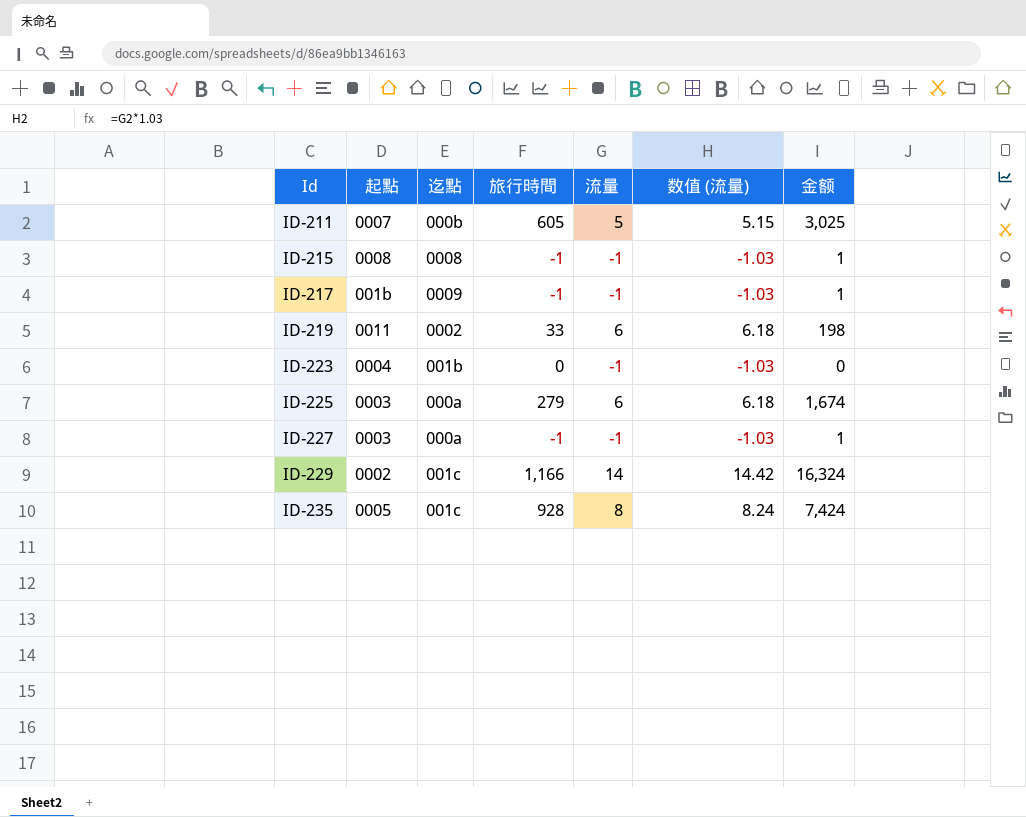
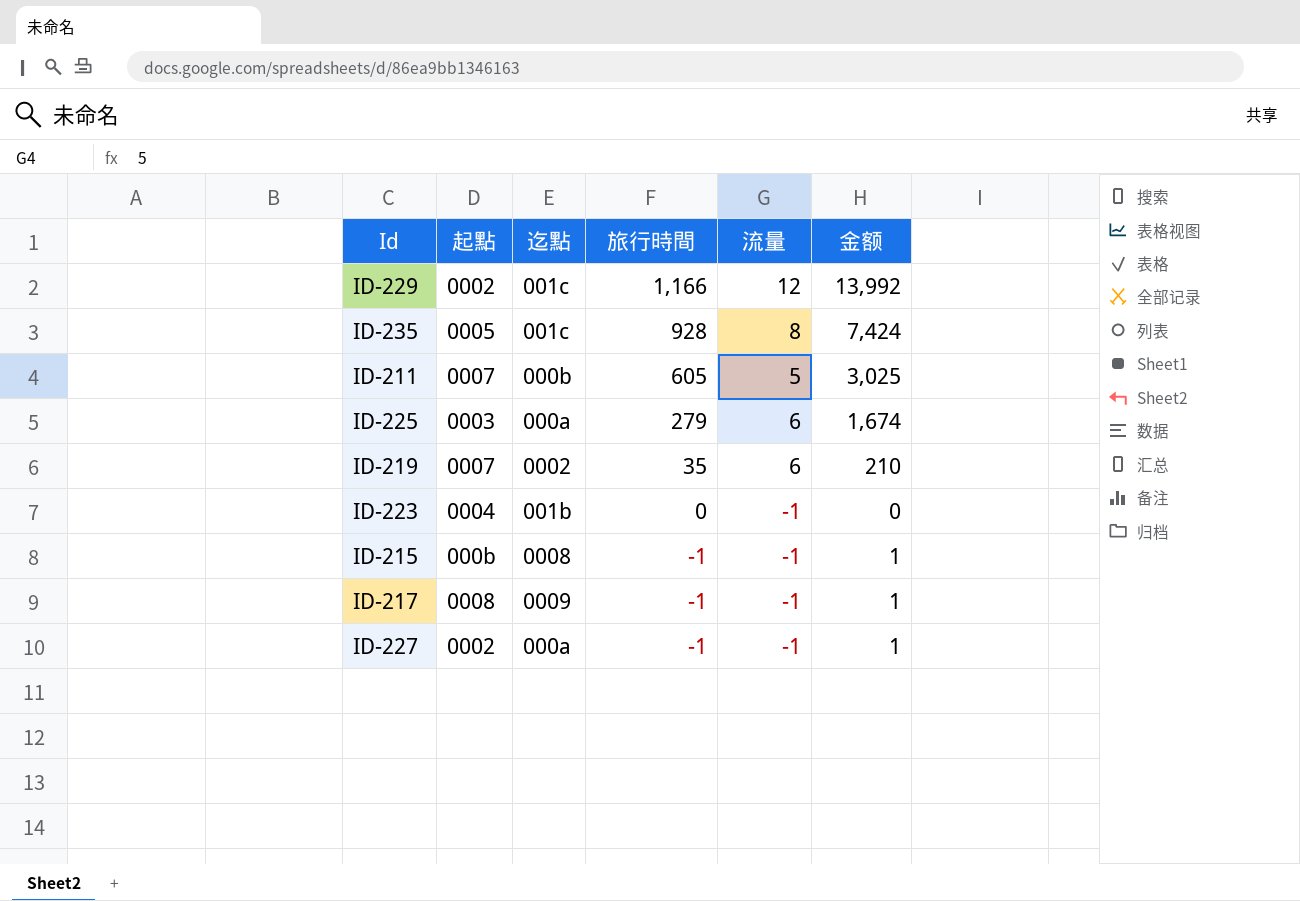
row order: Id ascending -> 旅行時間 descending
column 数值 (流量) | formula: [流量] * 1.03 -> none
ID-229 | 流量: 14 -> 12
ID-229 | 金额: 16,324 -> 13,992
ID-219 | 起點: 0011 -> 0007
ID-219 | 旅行時間: 33 -> 35
ID-219 | 金额: 198 -> 210
ID-215 | 起點: 0008 -> 000b
ID-217 | 起點: 001b -> 0008
ID-227 | 起點: 0003 -> 0002

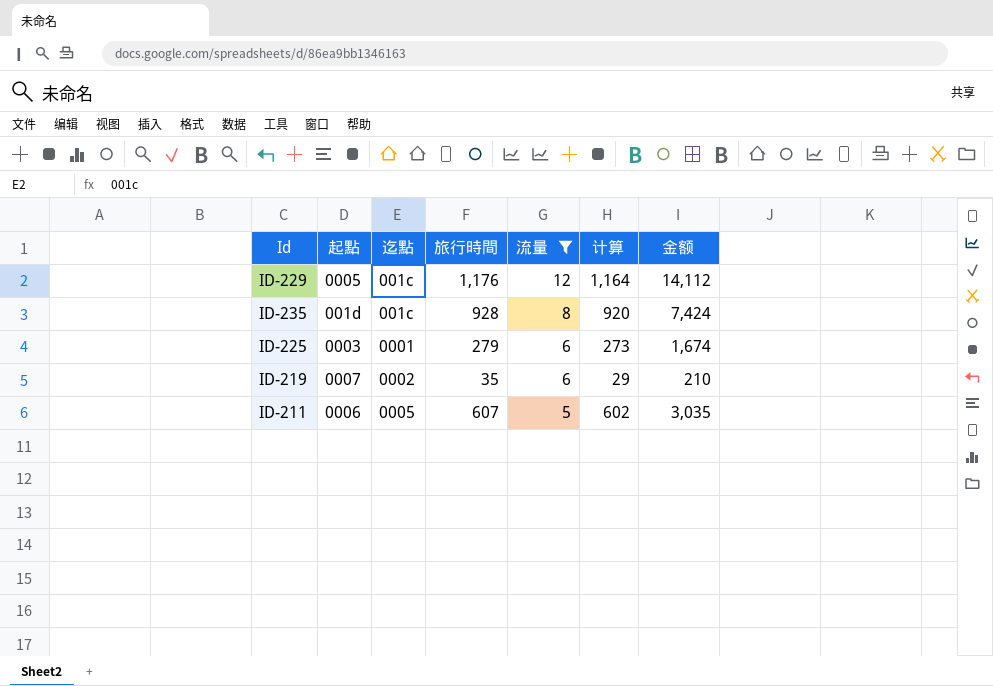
filter: none -> 流量 != -1
row order: 旅行時間 descending -> 流量 descending
column 计算 | formula: none -> [旅行時間] - [流量]
ID-229 | 起點: 0002 -> 0005
ID-229 | 旅行時間: 1,166 -> 1,176
ID-229 | 金额: 13,992 -> 14,112
ID-235 | 起點: 0005 -> 001d
ID-225 | 迄點: 000a -> 0001
ID-211 | 起點: 0007 -> 0006
ID-211 | 迄點: 000b -> 0005
ID-211 | 旅行時間: 605 -> 607
ID-211 | 金额: 3,025 -> 3,035

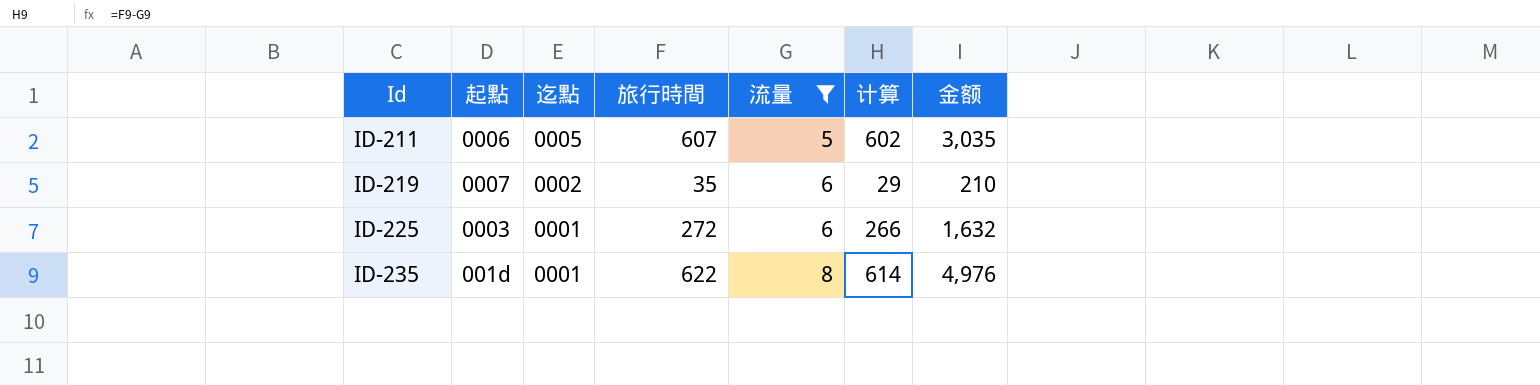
row order: 流量 descending -> Id ascending
row ID-229: 0005 | 001c | 1,176 | 12 | 1,164 | 14,112 -> none
ID-225 | 旅行時間: 279 -> 272
ID-225 | 计算: 273 -> 266
ID-225 | 金额: 1,674 -> 1,632
ID-235 | 迄點: 001c -> 0001
ID-235 | 旅行時間: 928 -> 622
ID-235 | 计算: 920 -> 614
ID-235 | 金额: 7,424 -> 4,976

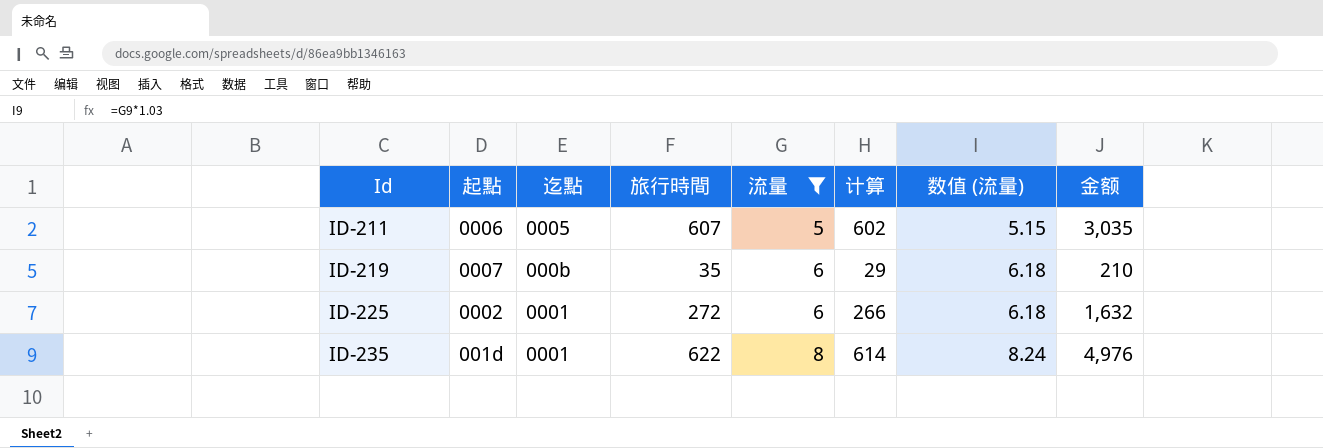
column 数值 (流量) | formula: none -> [流量] * 1.03
ID-219 | 迄點: 0002 -> 000b
ID-225 | 起點: 0003 -> 0002

